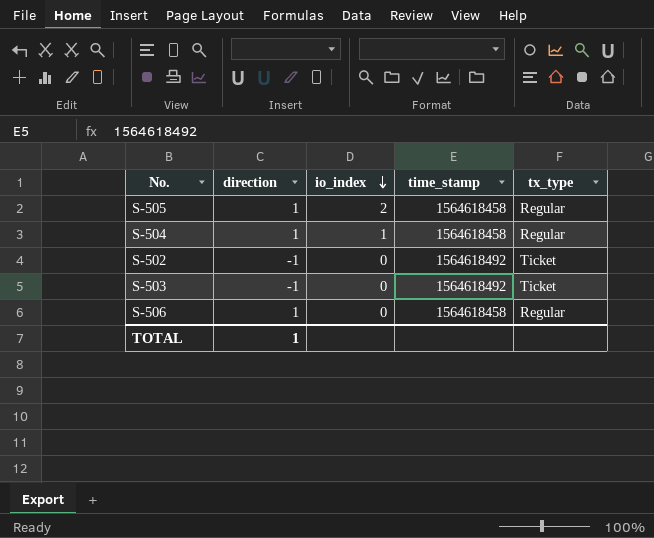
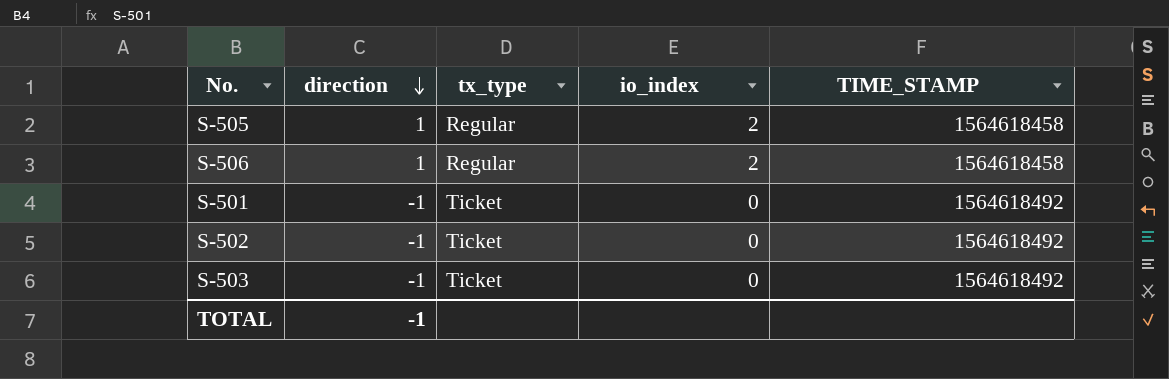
row order: io_index descending -> direction descending
column tx_type | position: 5 -> 3
column name: time_stamp -> TIME_STAMP
row S-504: 1 | 1 | 1564618458 | Regular -> none
S-506 | io_index: 0 -> 2
row S-501: none -> -1 | Ticket | 0 | 1564618492
TOTAL | direction: 1 -> -1

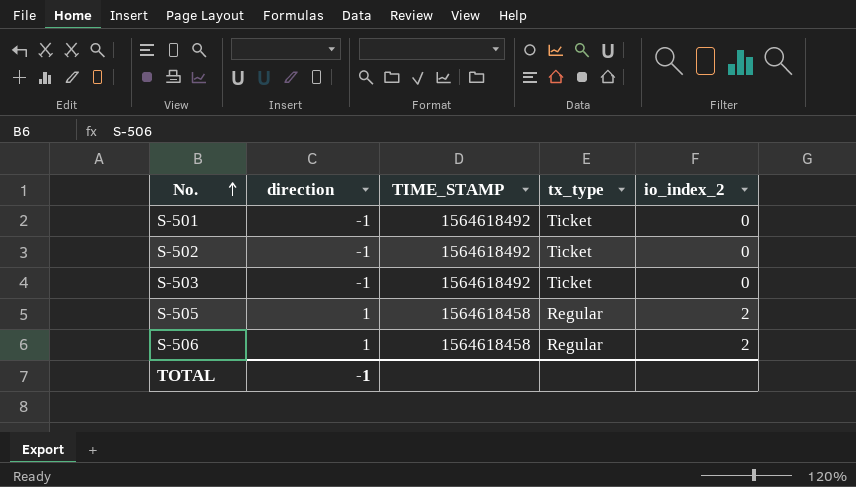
row order: direction descending -> No. ascending
column TIME_STAMP | position: 5 -> 3
column name: io_index -> io_index_2

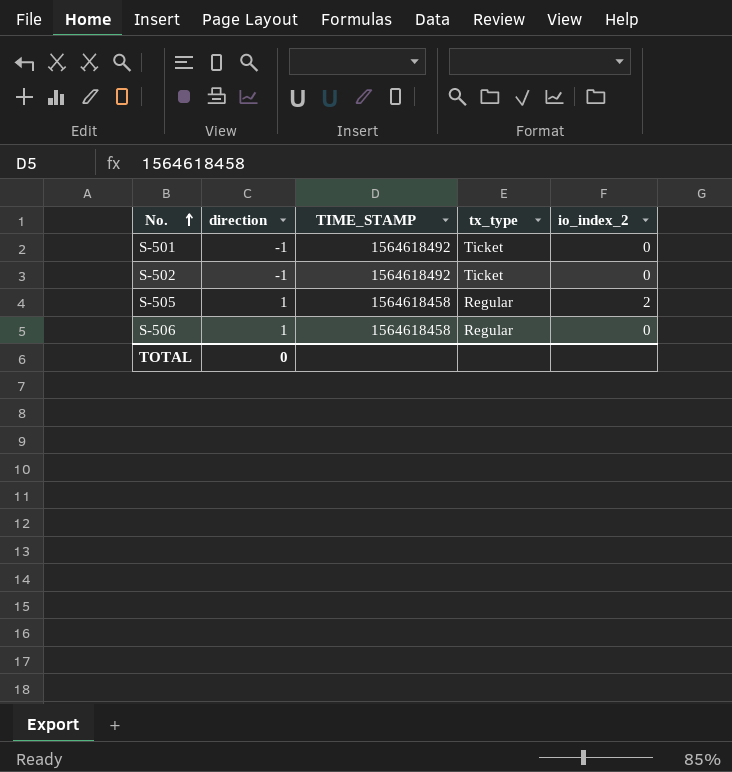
row S-503: -1 | 1564618492 | Ticket | 0 -> none
S-506 | io_index_2: 2 -> 0
TOTAL | direction: -1 -> 0

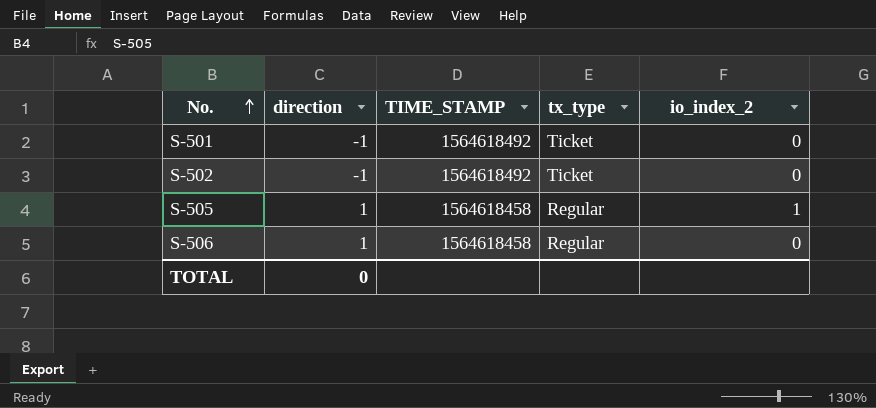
S-505 | io_index_2: 2 -> 1

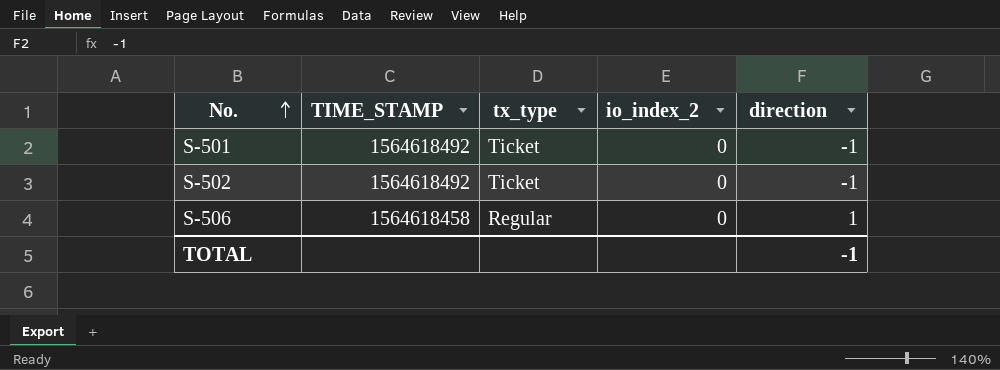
column direction | position: 2 -> 5
row S-505: 1 | 1564618458 | Regular | 1 -> none
TOTAL | direction: 0 -> -1

